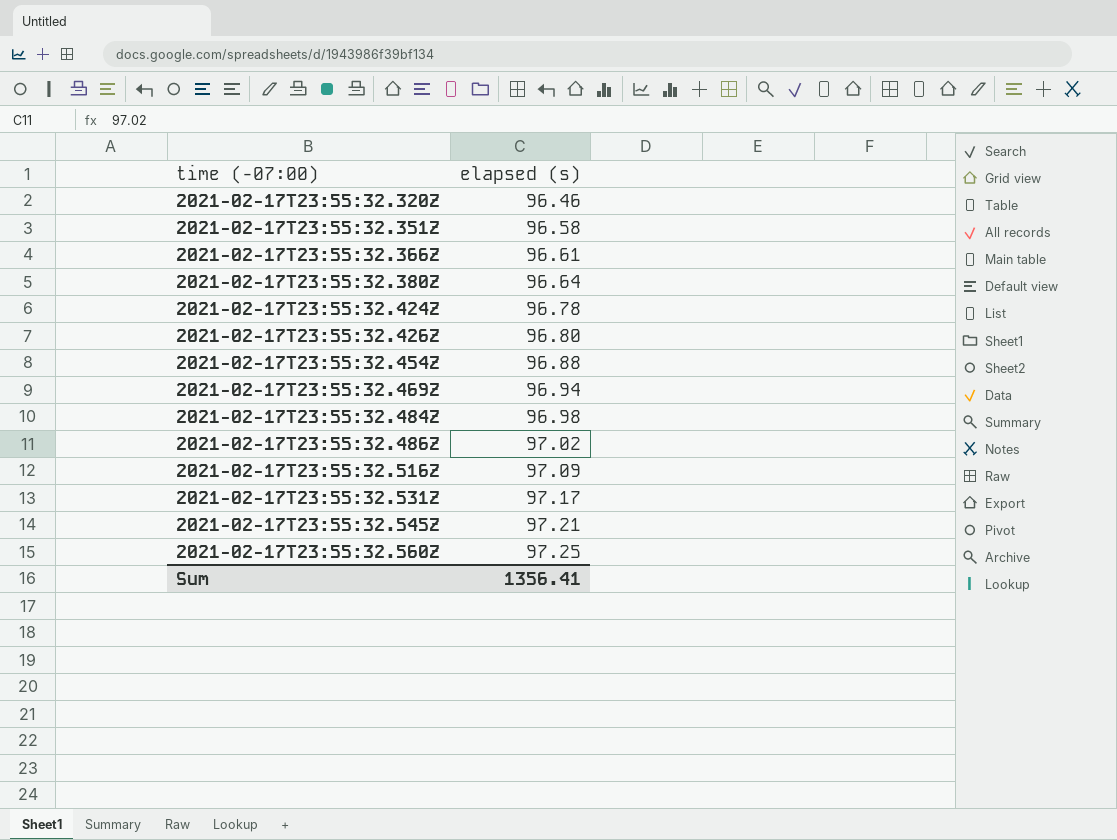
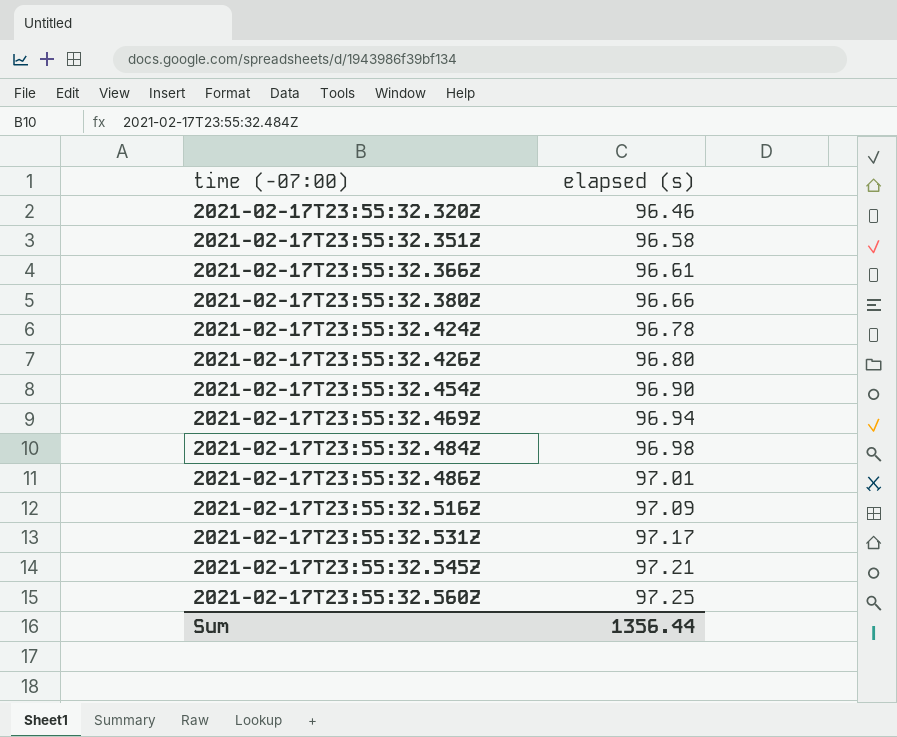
2021-02-17T23:55:32.380Z | elapsed (s): 96.64 -> 96.66
2021-02-17T23:55:32.454Z | elapsed (s): 96.88 -> 96.90
2021-02-17T23:55:32.486Z | elapsed (s): 97.02 -> 97.01
Sum | elapsed (s): 1356.41 -> 1356.44

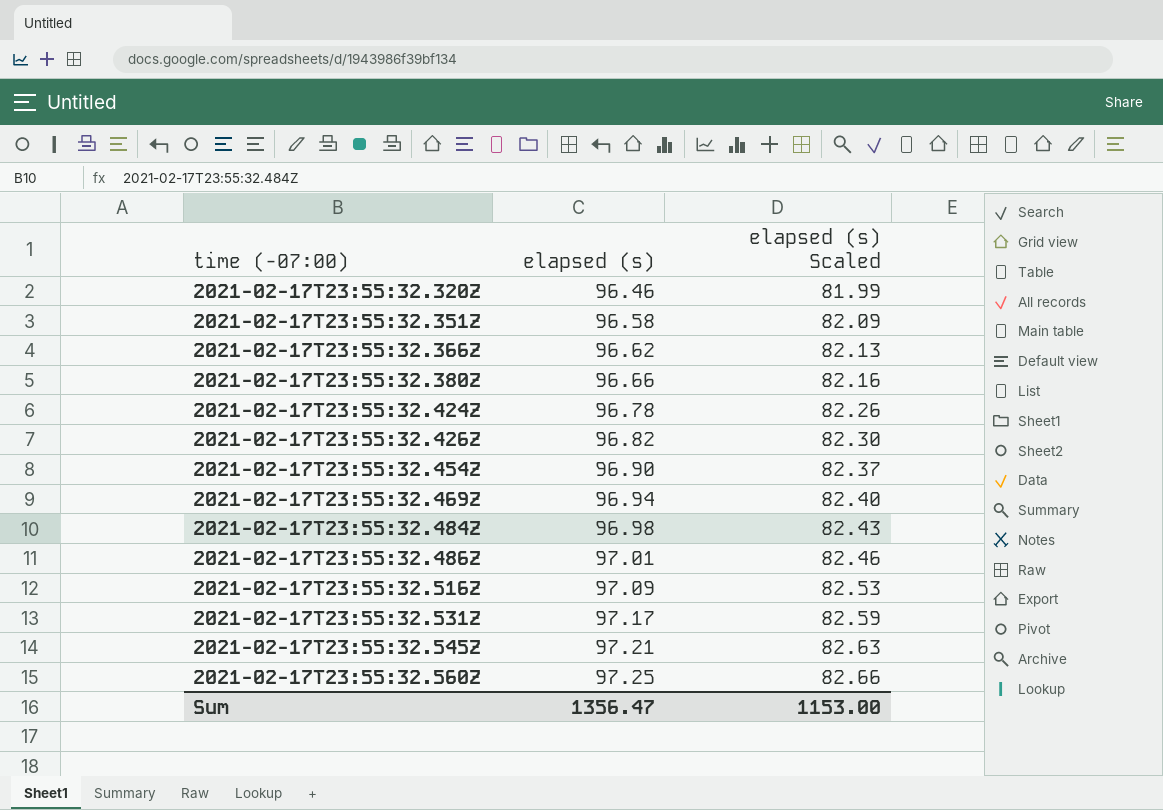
column elapsed (s) Scaled | formula: none -> [elapsed (s)] * 0.85
2021-02-17T23:55:32.366Z | elapsed (s): 96.61 -> 96.62
2021-02-17T23:55:32.426Z | elapsed (s): 96.80 -> 96.82
Sum | elapsed (s): 1356.44 -> 1356.47

